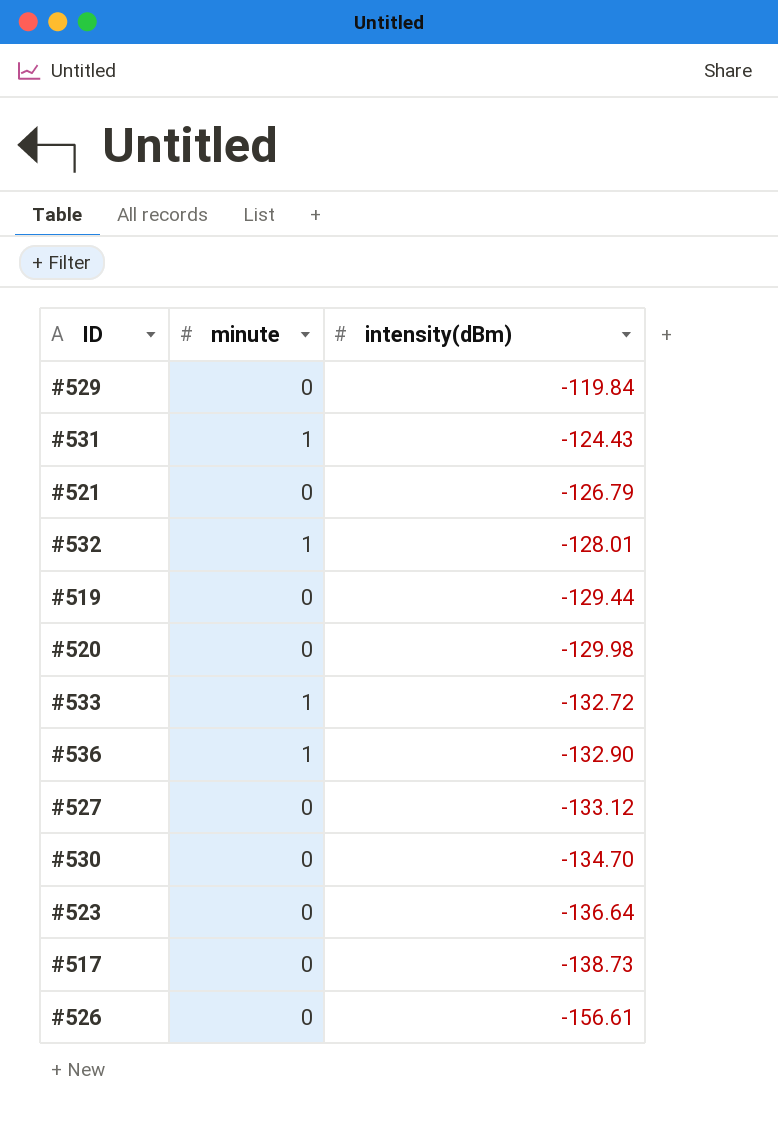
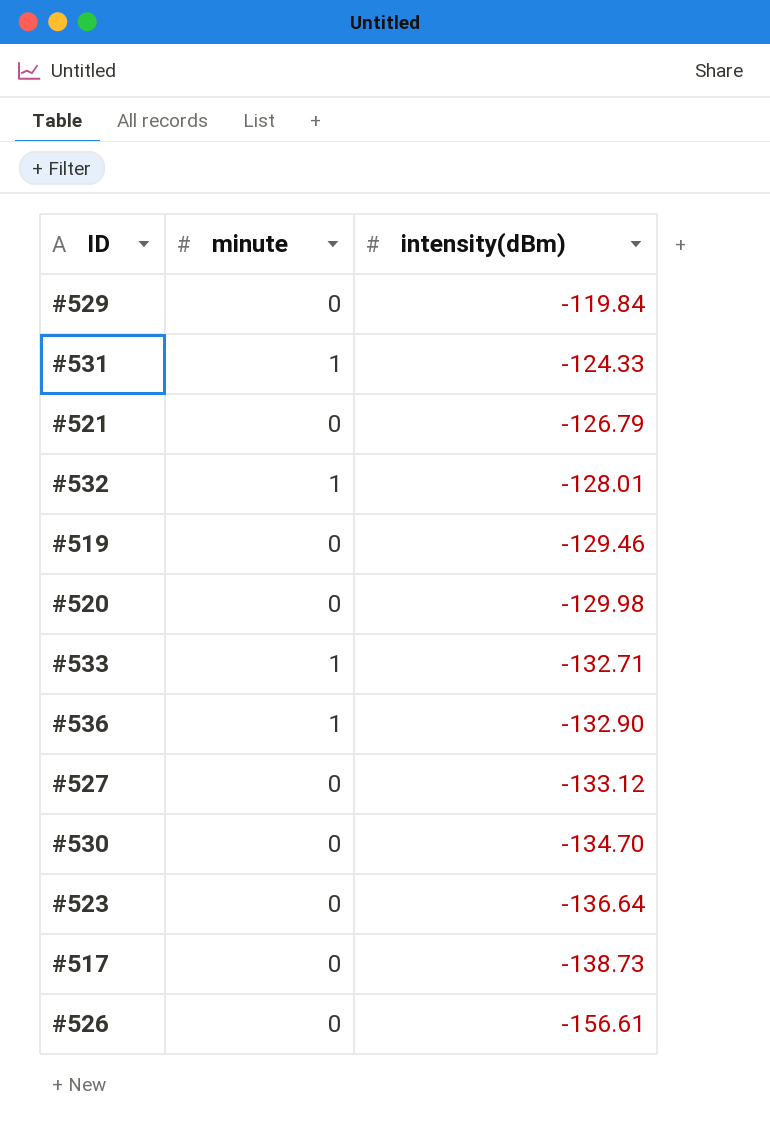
#531 | intensity(dBm): -124.43 -> -124.33
#519 | intensity(dBm): -129.44 -> -129.46
#533 | intensity(dBm): -132.72 -> -132.71

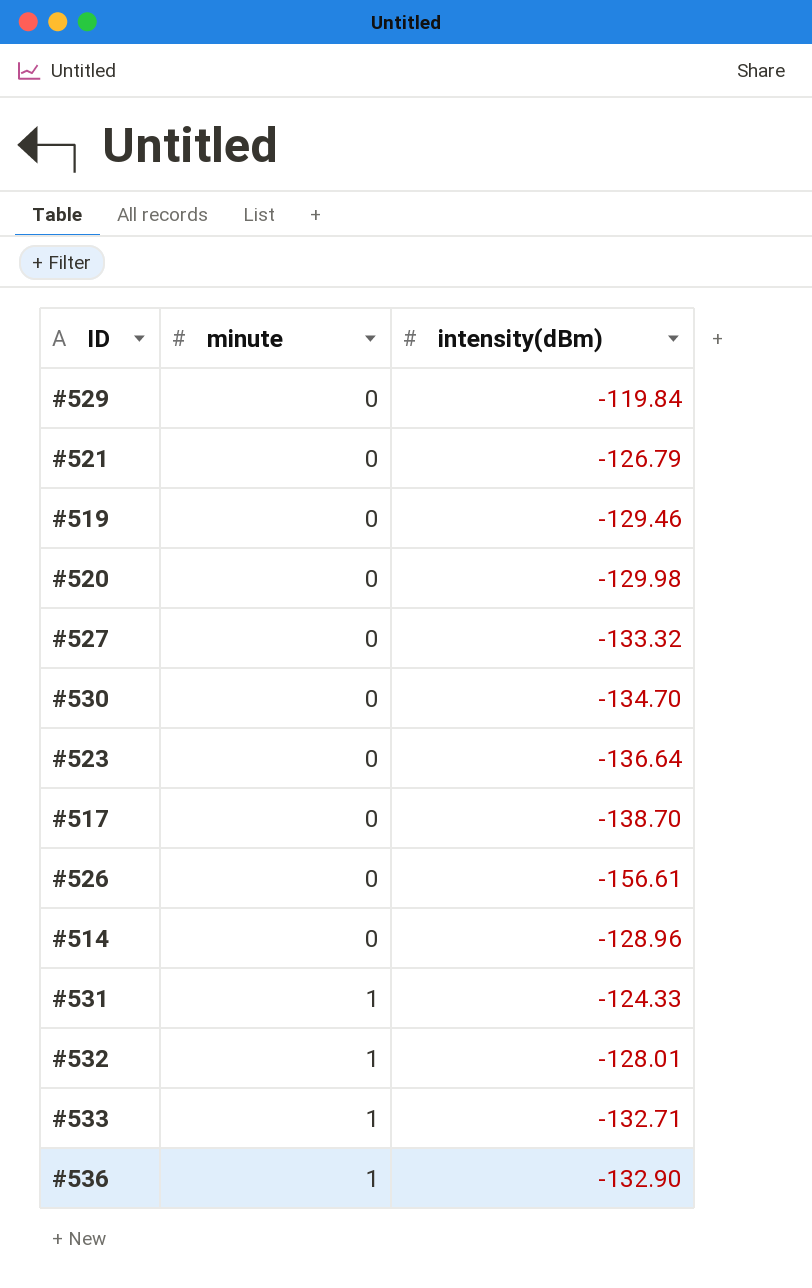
row order: intensity(dBm) descending -> minute ascending
#527 | intensity(dBm): -133.12 -> -133.32
#517 | intensity(dBm): -138.73 -> -138.70
row #514: none -> 0 | -128.96

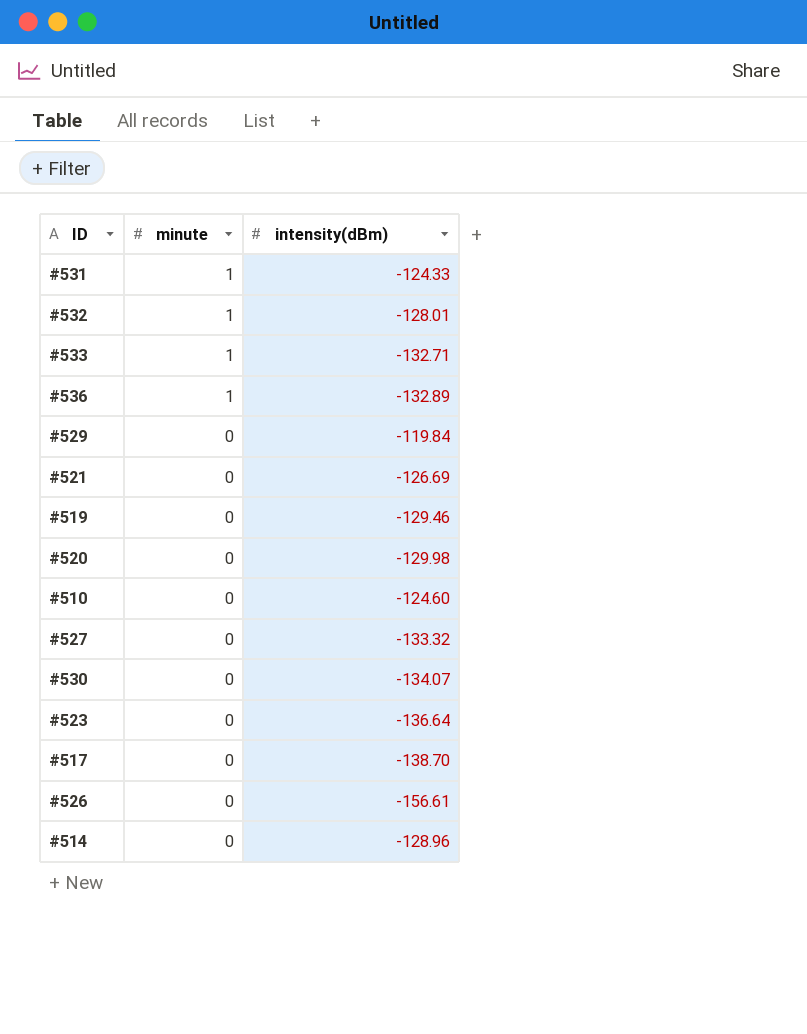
row order: minute ascending -> minute descending
#536 | intensity(dBm): -132.90 -> -132.89
#521 | intensity(dBm): -126.79 -> -126.69
row #510: none -> 0 | -124.60
#530 | intensity(dBm): -134.70 -> -134.07

